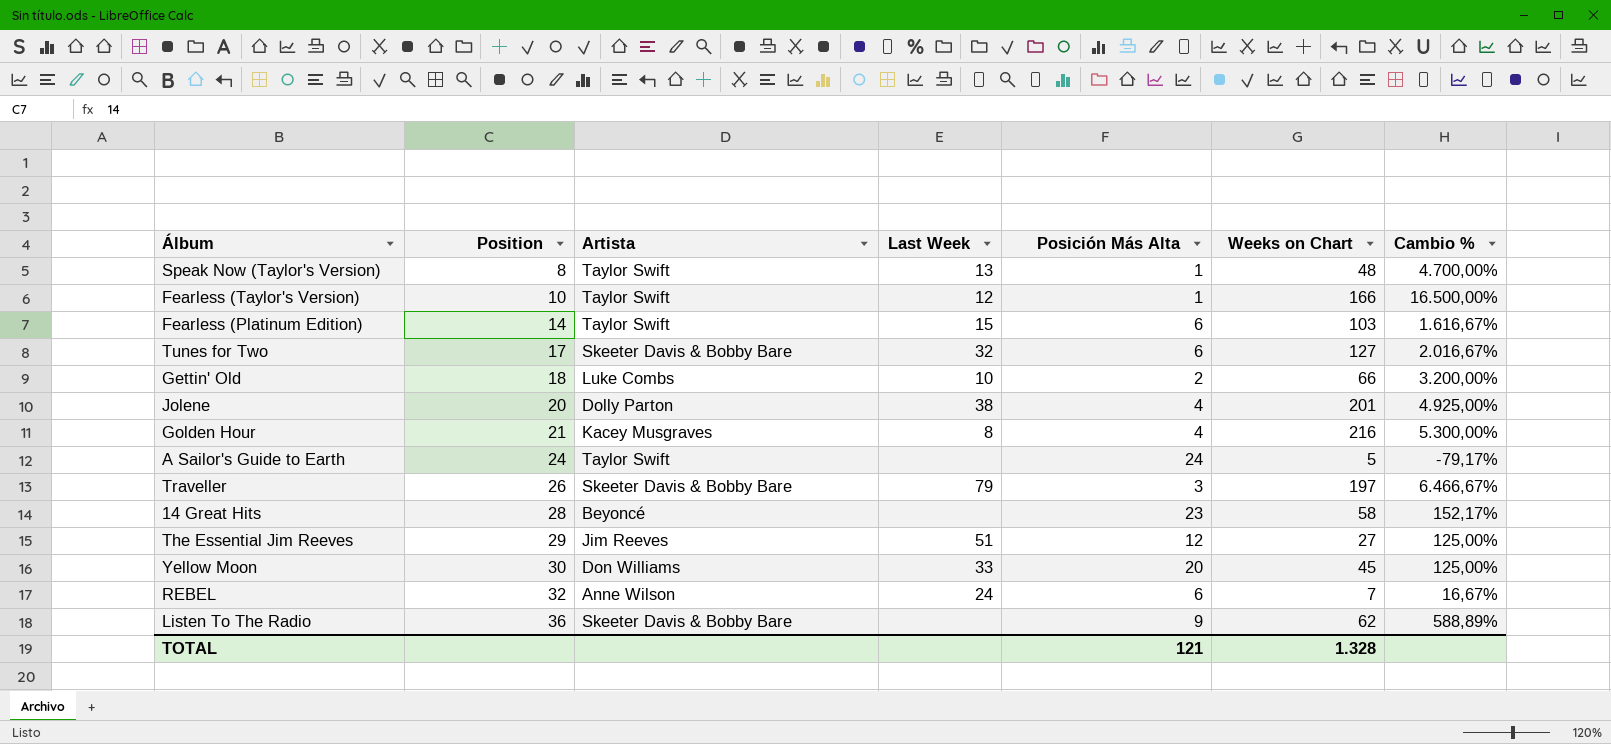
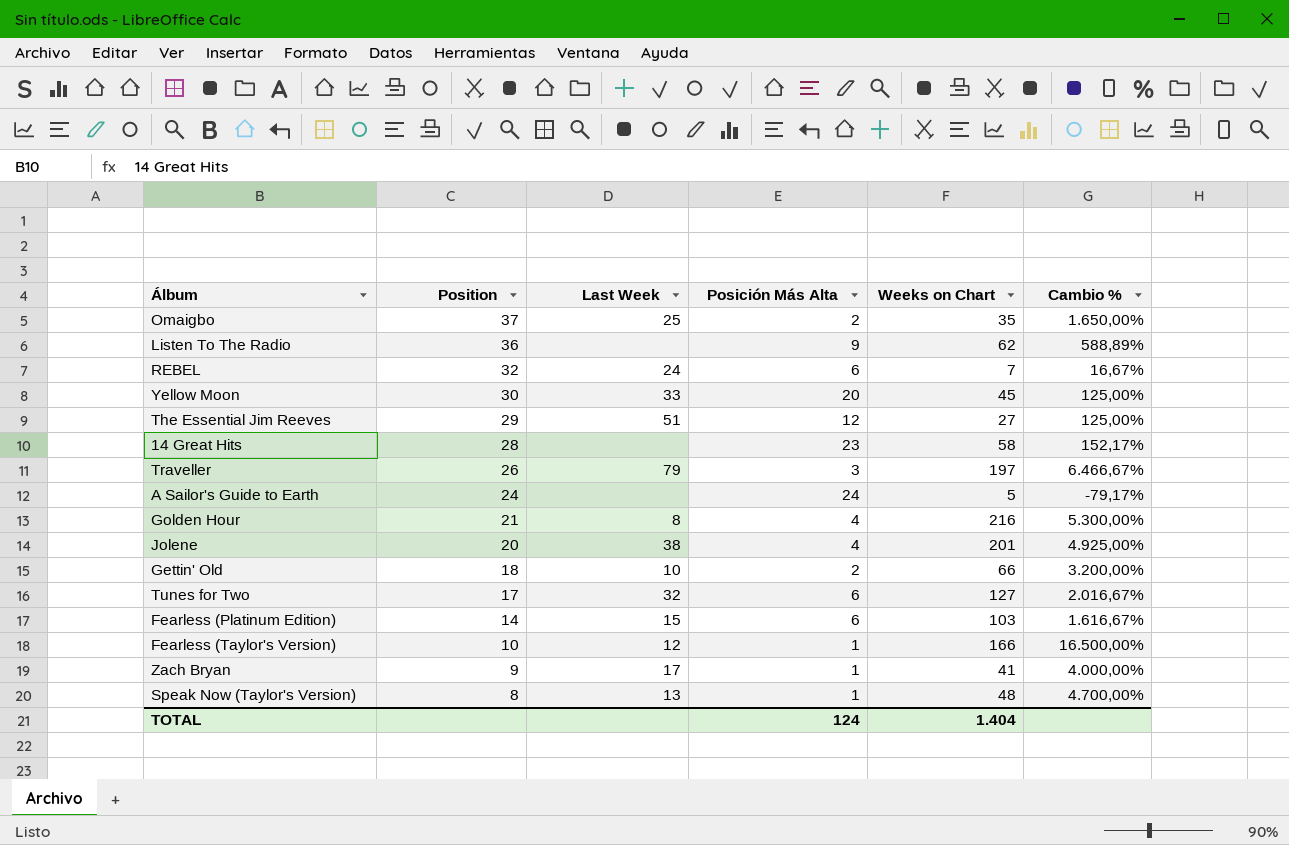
row order: Position ascending -> Position descending
column Artista | position: 3 -> none
row Omaigbo: none -> 37 | 25 | 2 | 35 | 1.650,00%
row Zach Bryan: none -> 9 | 17 | 1 | 41 | 4.000,00%
TOTAL | Posición Más Alta: 121 -> 124
TOTAL | Weeks on Chart: 1.328 -> 1.404

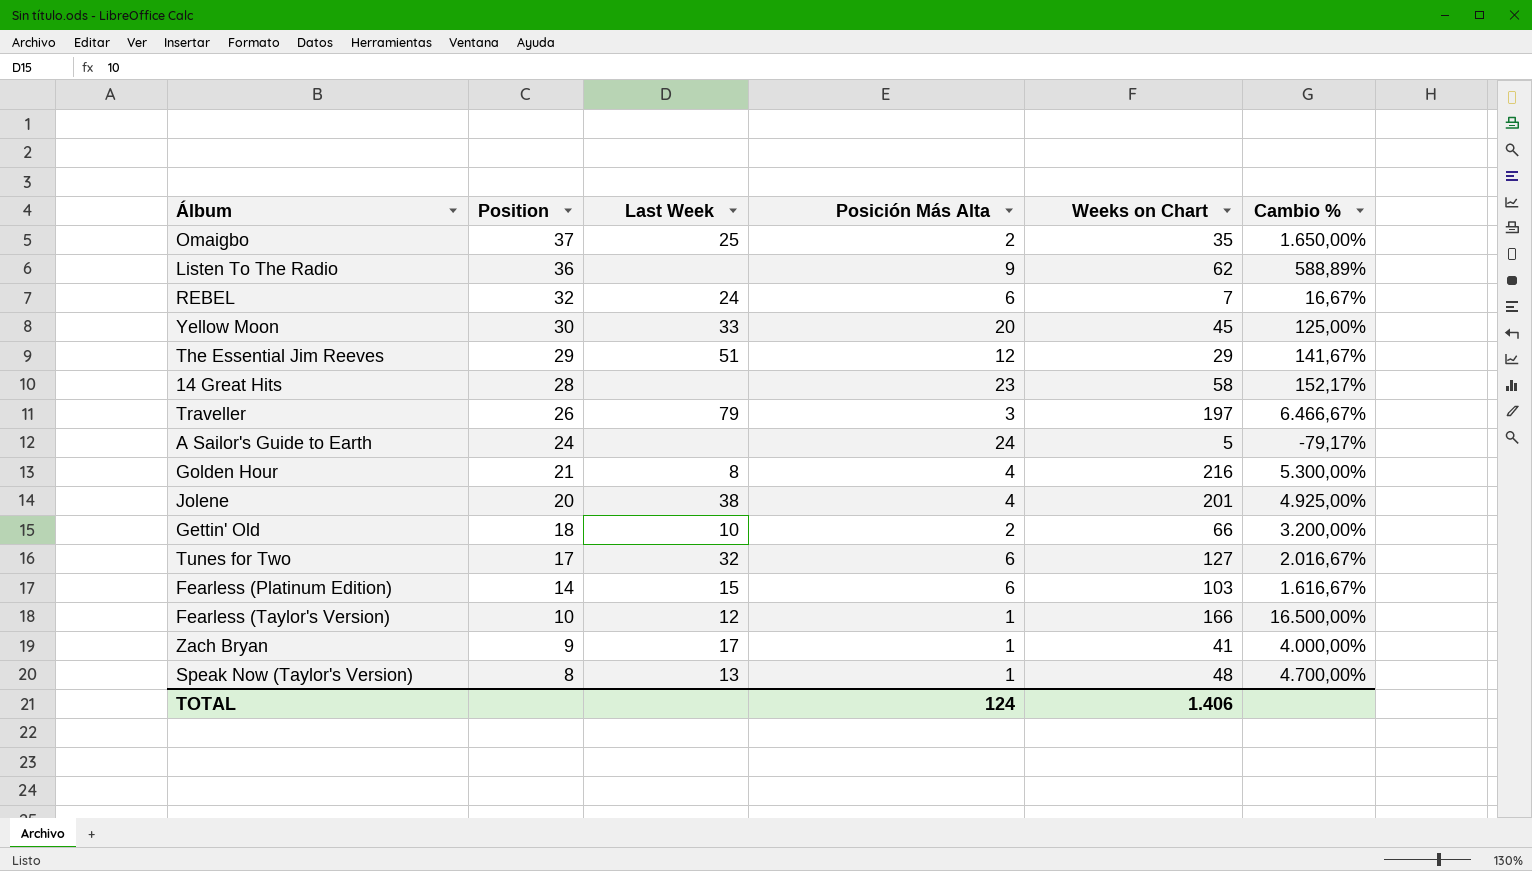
The Essential Jim Reeves | Weeks on Chart: 27 -> 29
The Essential Jim Reeves | Cambio %: 125,00% -> 141,67%
TOTAL | Weeks on Chart: 1.404 -> 1.406

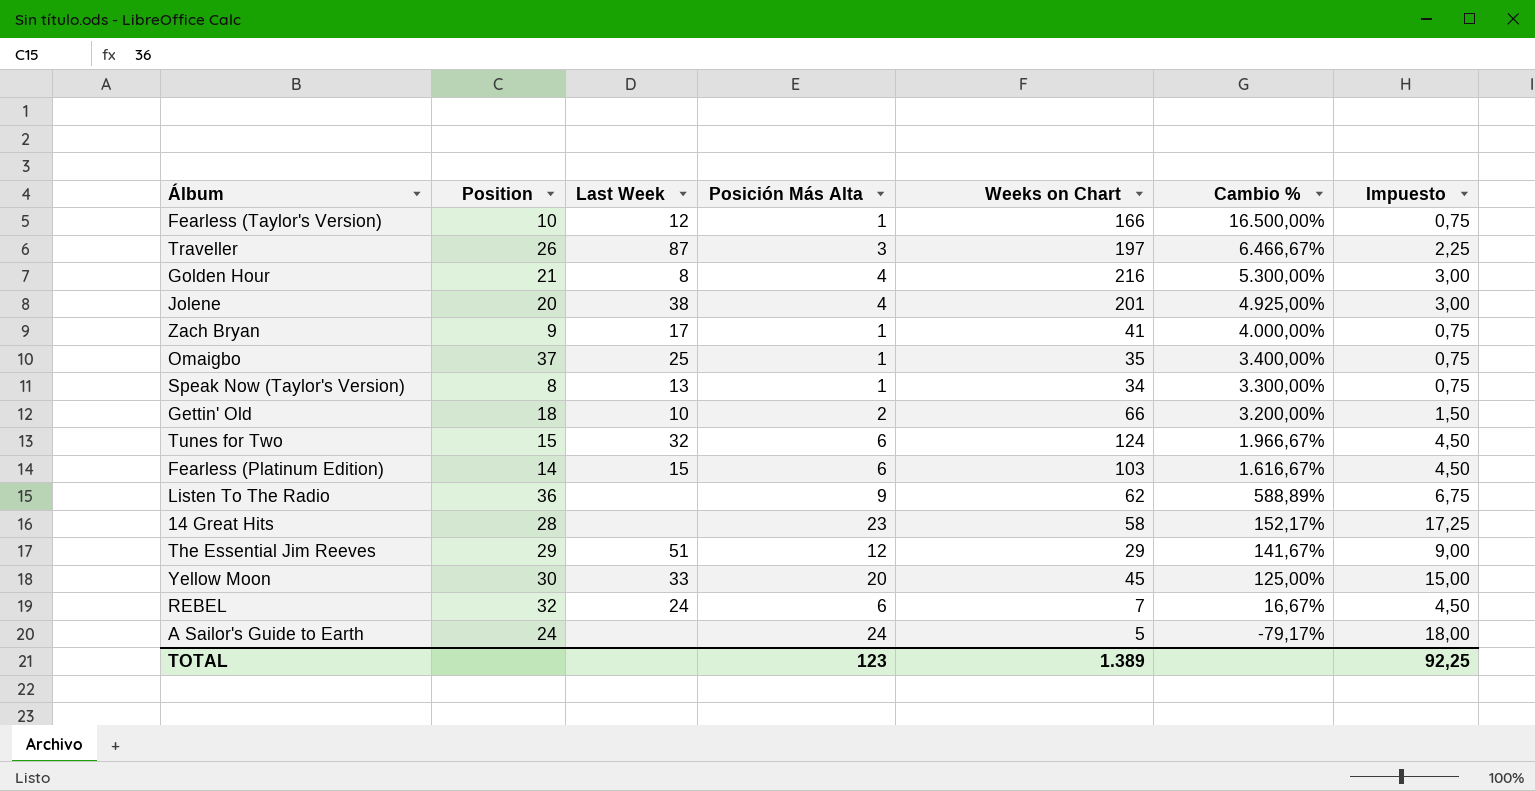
row order: Position descending -> Cambio % descending
column Impuesto | formula: none -> [Posición Más Alta] * 0,75
Traveller | Last Week: 79 -> 87
Omaigbo | Posición Más Alta: 2 -> 1
Omaigbo | Cambio %: 1.650,00% -> 3.400,00%
Speak Now (Taylor's Version) | Weeks on Chart: 48 -> 34
Speak Now (Taylor's Version) | Cambio %: 4.700,00% -> 3.300,00%
Tunes for Two | Position: 17 -> 15
Tunes for Two | Weeks on Chart: 127 -> 124
Tunes for Two | Cambio %: 2.016,67% -> 1.966,67%
TOTAL | Posición Más Alta: 124 -> 123
TOTAL | Weeks on Chart: 1.406 -> 1.389

